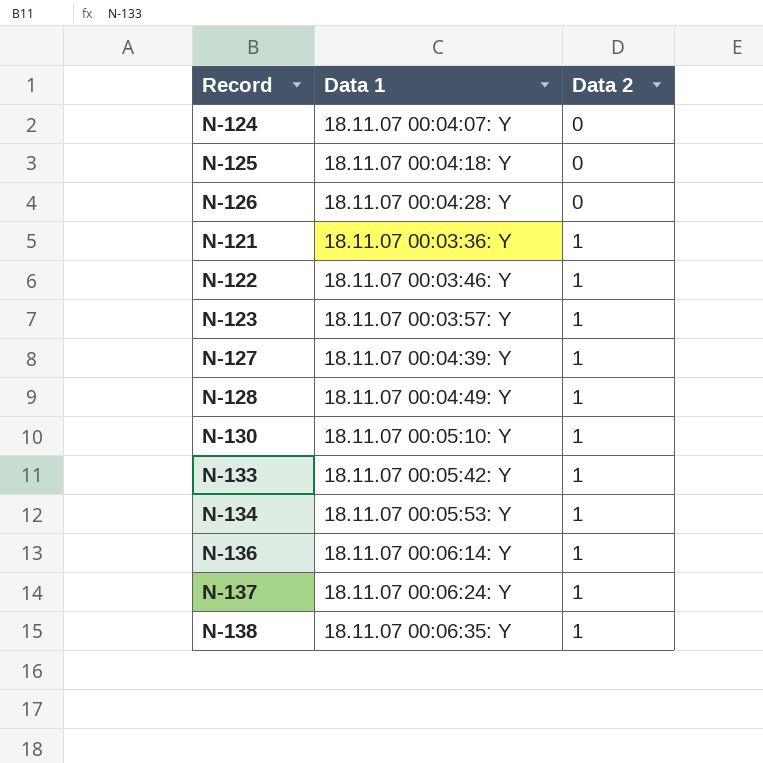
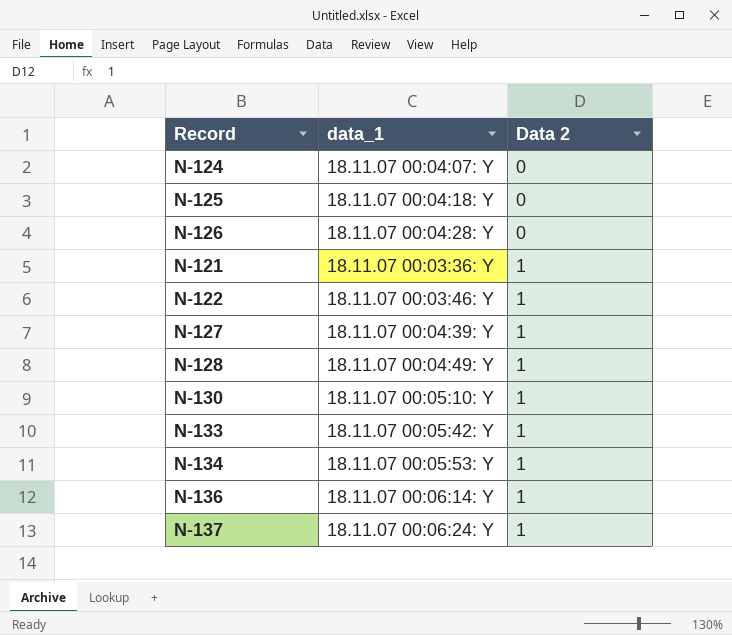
column name: Data 1 -> data_1
row N-123: 18.11.07 00:03:57: Y | 1 -> none
row N-138: 18.11.07 00:06:35: Y | 1 -> none

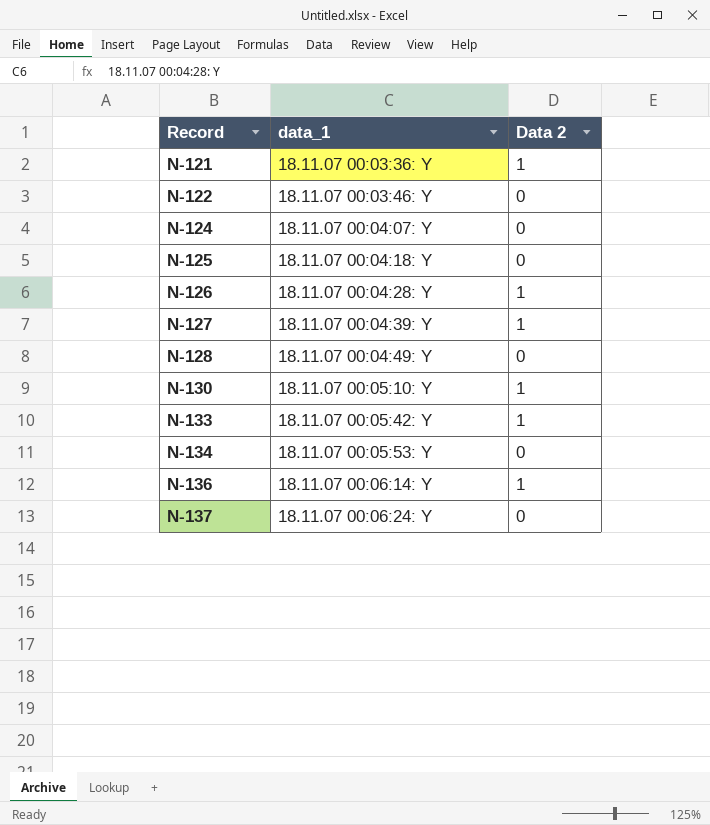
row order: Data 2 ascending -> Record ascending
N-122 | Data 2: 1 -> 0
N-126 | Data 2: 0 -> 1
N-128 | Data 2: 1 -> 0
N-134 | Data 2: 1 -> 0
N-137 | Data 2: 1 -> 0

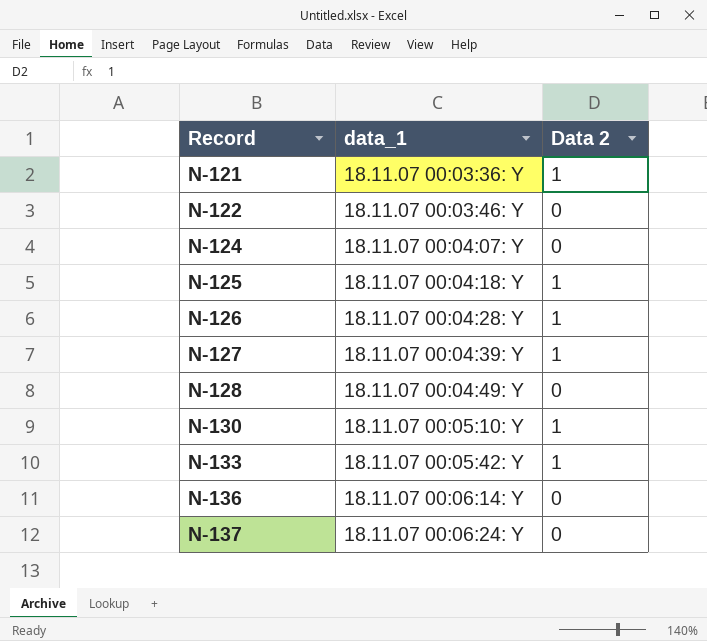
row N-134: 18.11.07 00:05:53: Y | 0 -> none
N-125 | Data 2: 0 -> 1
N-136 | Data 2: 1 -> 0

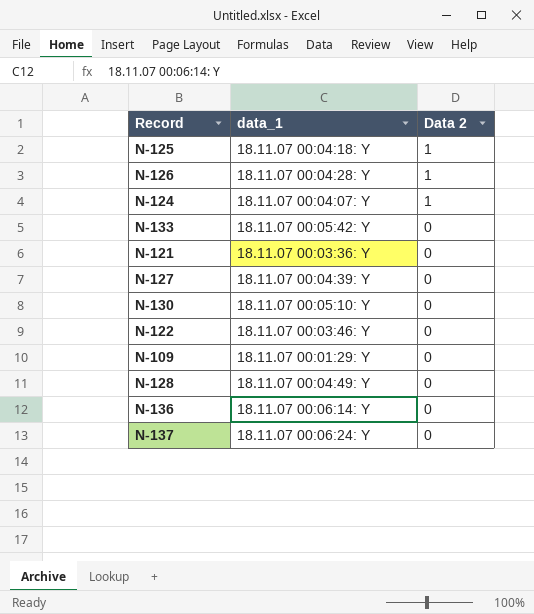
row order: Record ascending -> Data 2 descending
N-124 | Data 2: 0 -> 1
N-133 | Data 2: 1 -> 0
N-121 | Data 2: 1 -> 0
N-127 | Data 2: 1 -> 0
N-130 | Data 2: 1 -> 0
row N-109: none -> 18.11.07 00:01:29: Y | 0

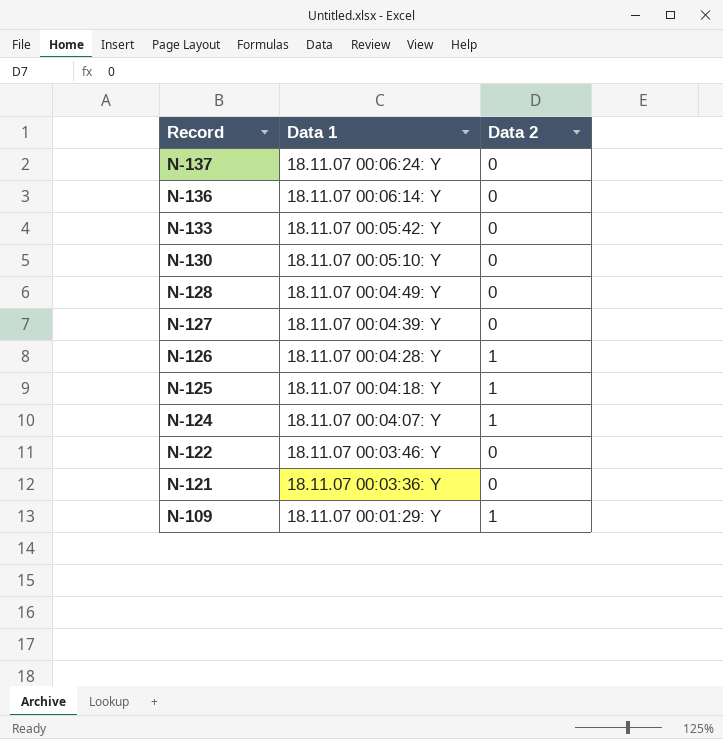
row order: Data 2 descending -> Record descending
column name: data_1 -> Data 1
N-109 | Data 2: 0 -> 1

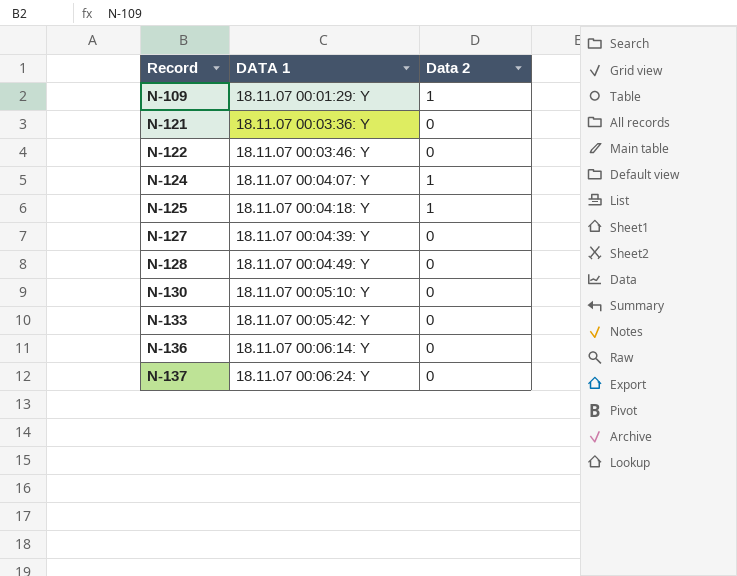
row order: Record descending -> Record ascending
column name: Data 1 -> DATA 1
row N-126: 18.11.07 00:04:28: Y | 1 -> none

